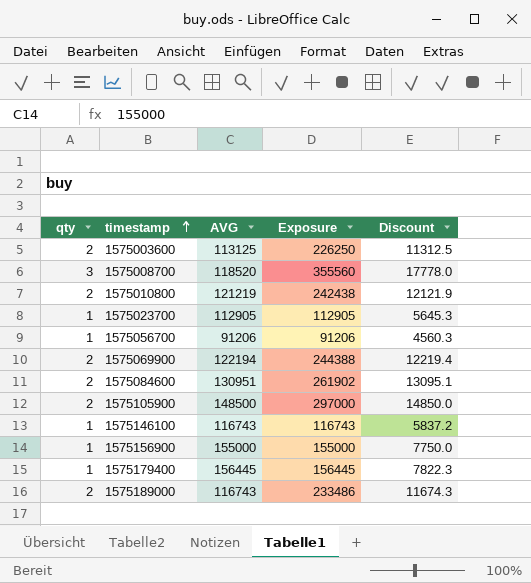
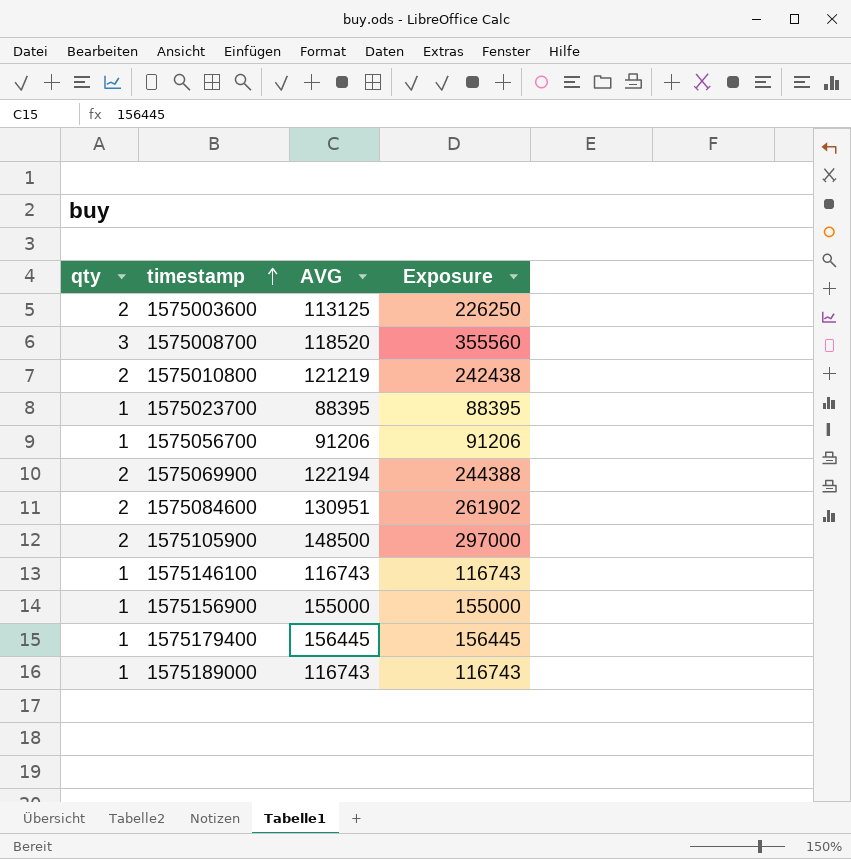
column Discount | formula: [Exposure] * 0.05 -> none
1575023700 | AVG: 112905 -> 88395
1575023700 | Exposure: 112905 -> 88395
1575189000 | qty: 2 -> 1
1575189000 | Exposure: 233486 -> 116743

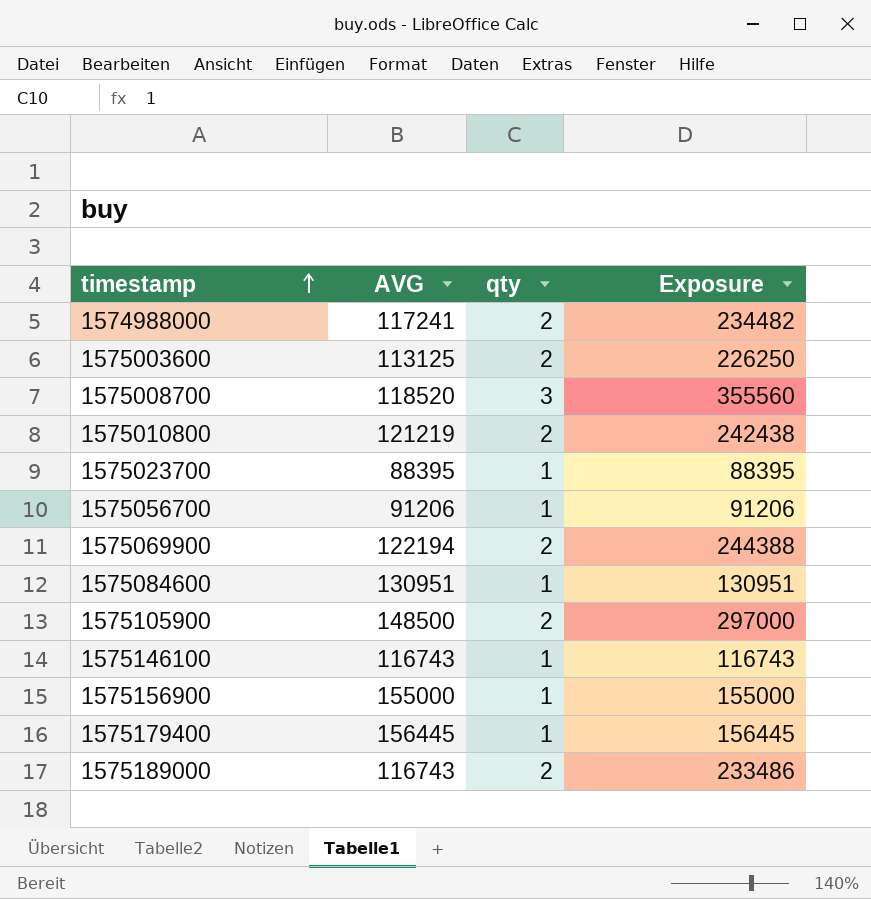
column qty | position: 1 -> 3
row 1574988000: none -> 117241 | 2 | 234482
1575084600 | qty: 2 -> 1
1575084600 | Exposure: 261902 -> 130951
1575189000 | qty: 1 -> 2
1575189000 | Exposure: 116743 -> 233486

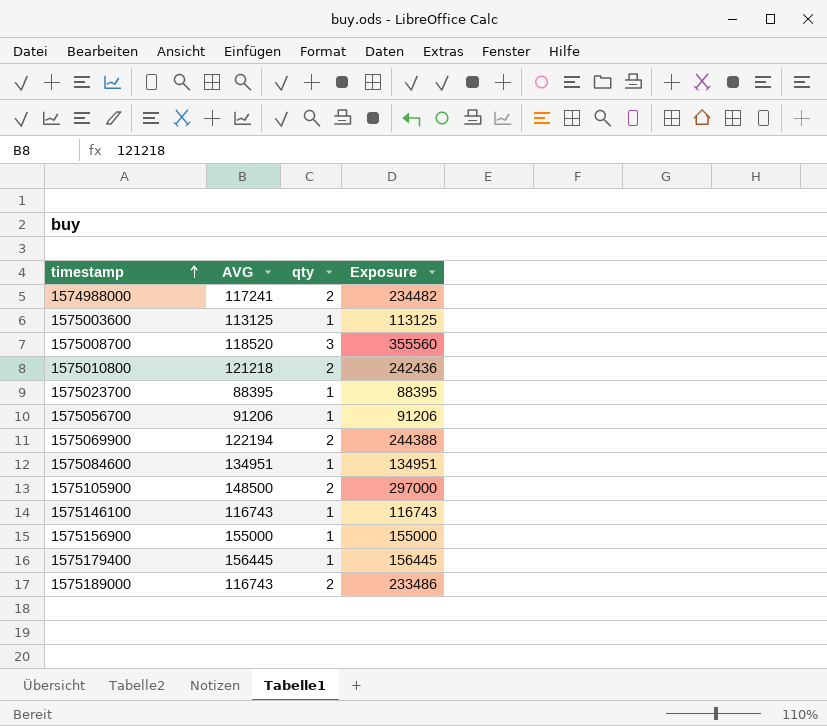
1575003600 | qty: 2 -> 1
1575003600 | Exposure: 226250 -> 113125
1575010800 | AVG: 121219 -> 121218
1575010800 | Exposure: 242438 -> 242436
1575084600 | AVG: 130951 -> 134951
1575084600 | Exposure: 130951 -> 134951

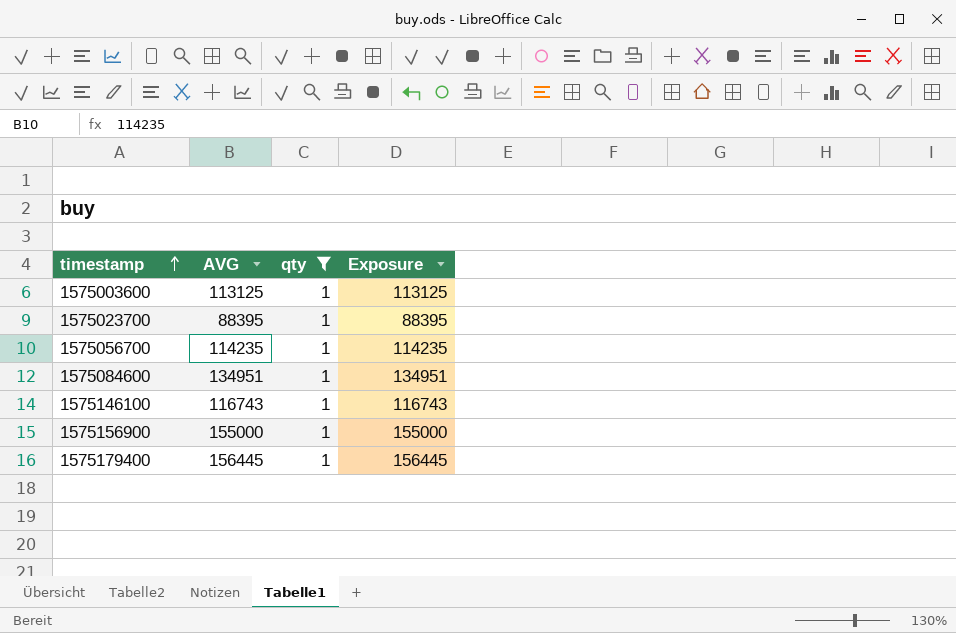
filter: none -> qty = 1
1575056700 | AVG: 91206 -> 114235
1575056700 | Exposure: 91206 -> 114235

